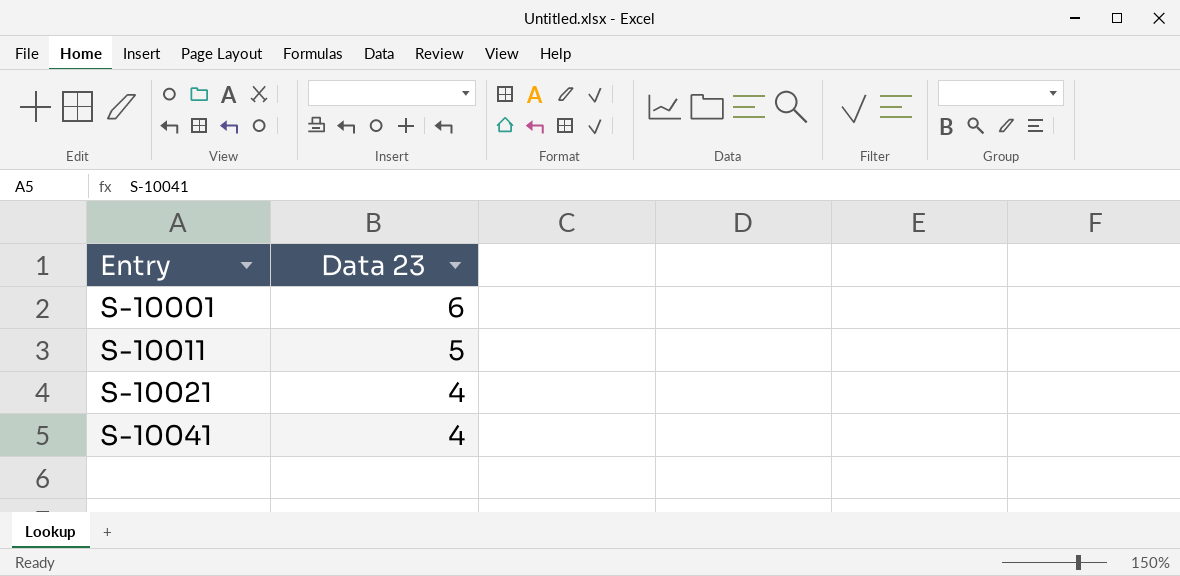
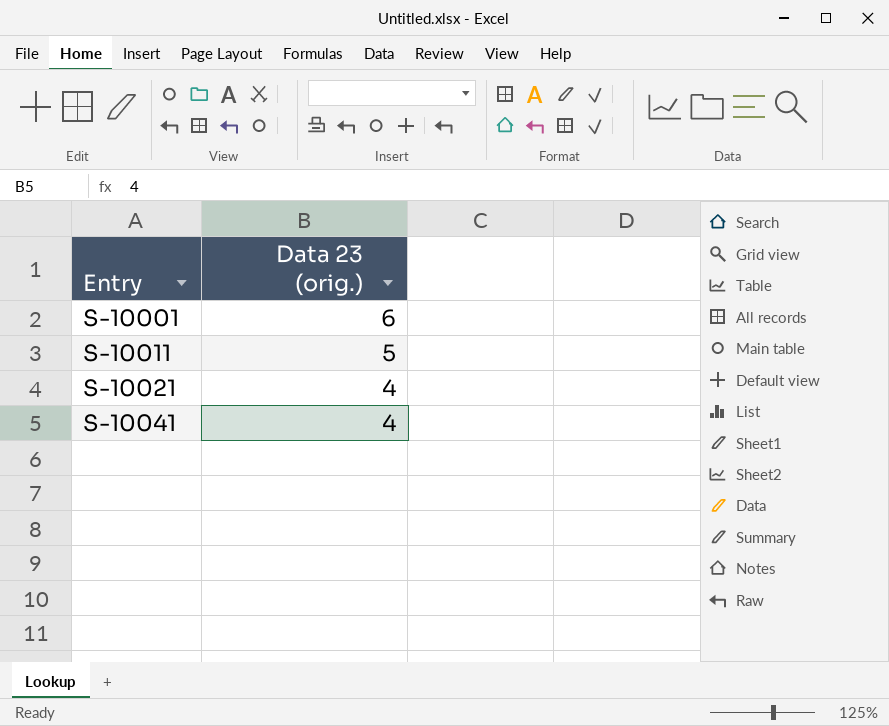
column name: Data 23 -> Data 23 (orig.)

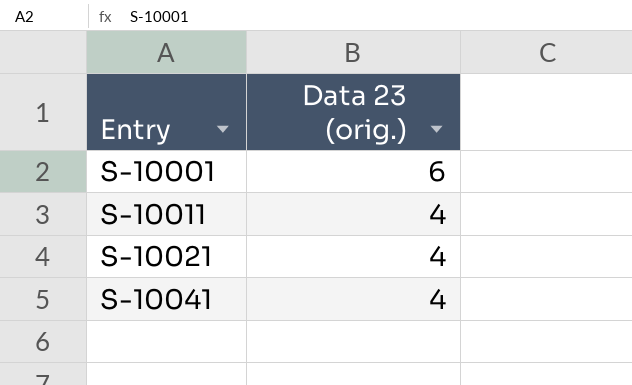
S-10011 | Data 23 (orig.): 5 -> 4

